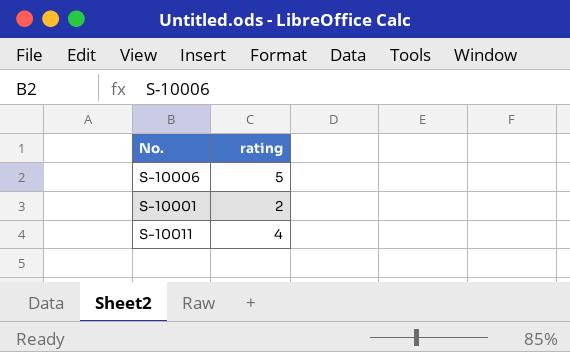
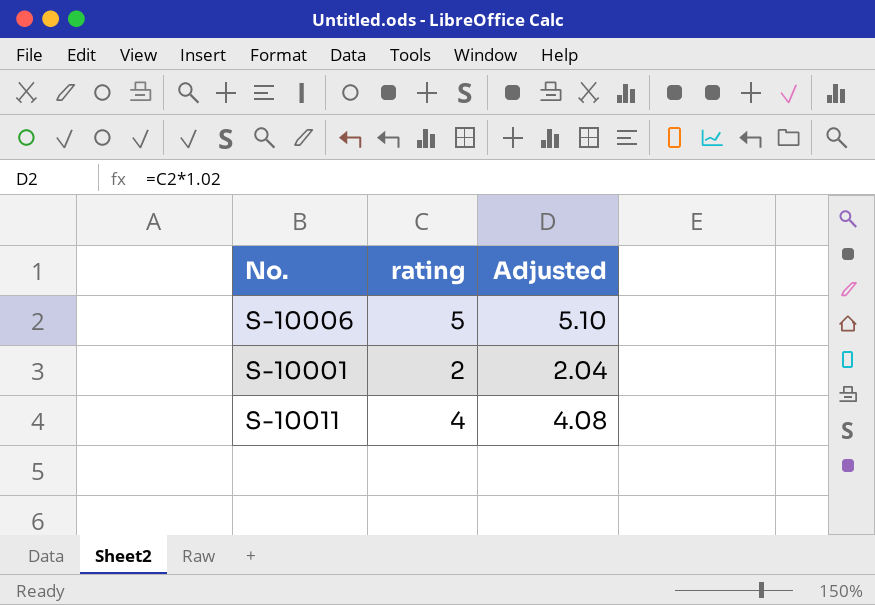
column Adjusted | formula: none -> [rating] * 1.02

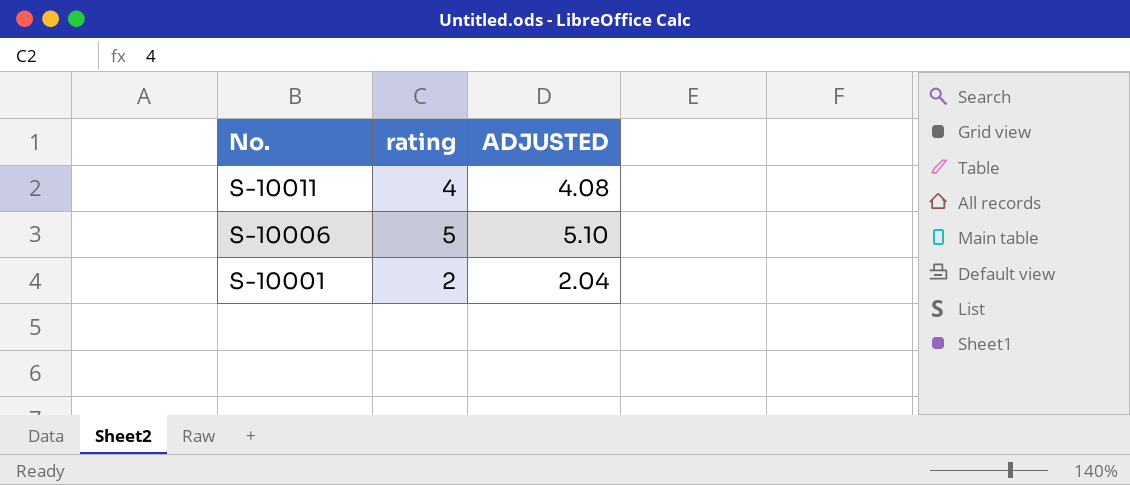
row order: none -> No. descending
column name: Adjusted -> ADJUSTED

